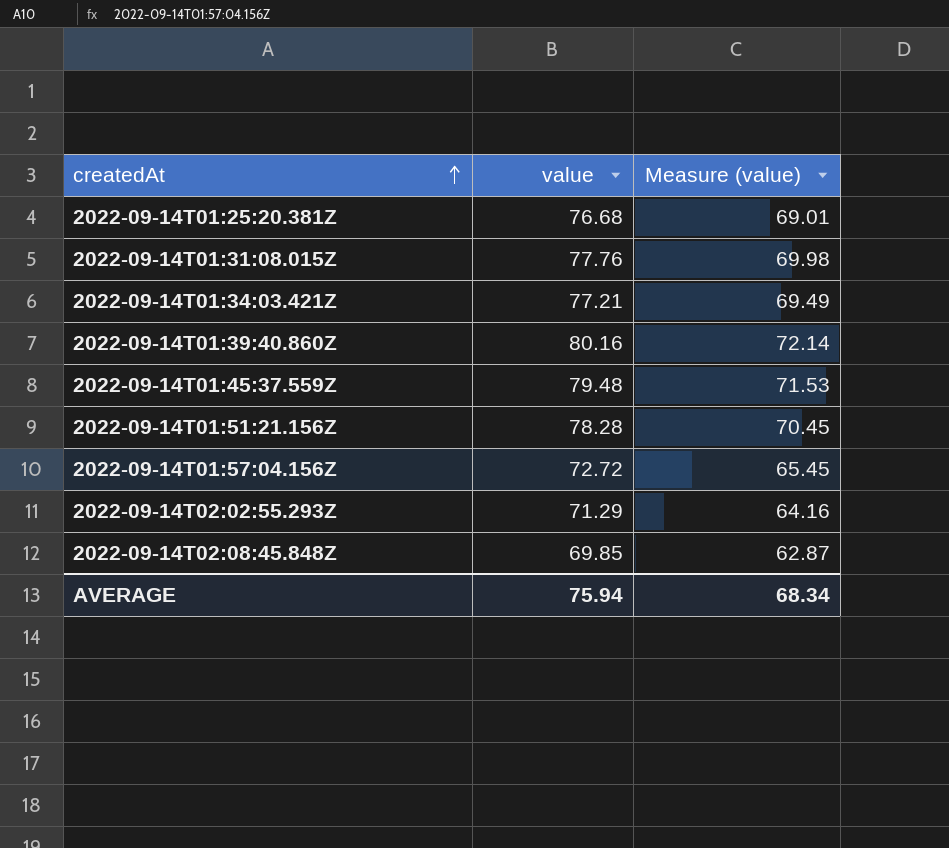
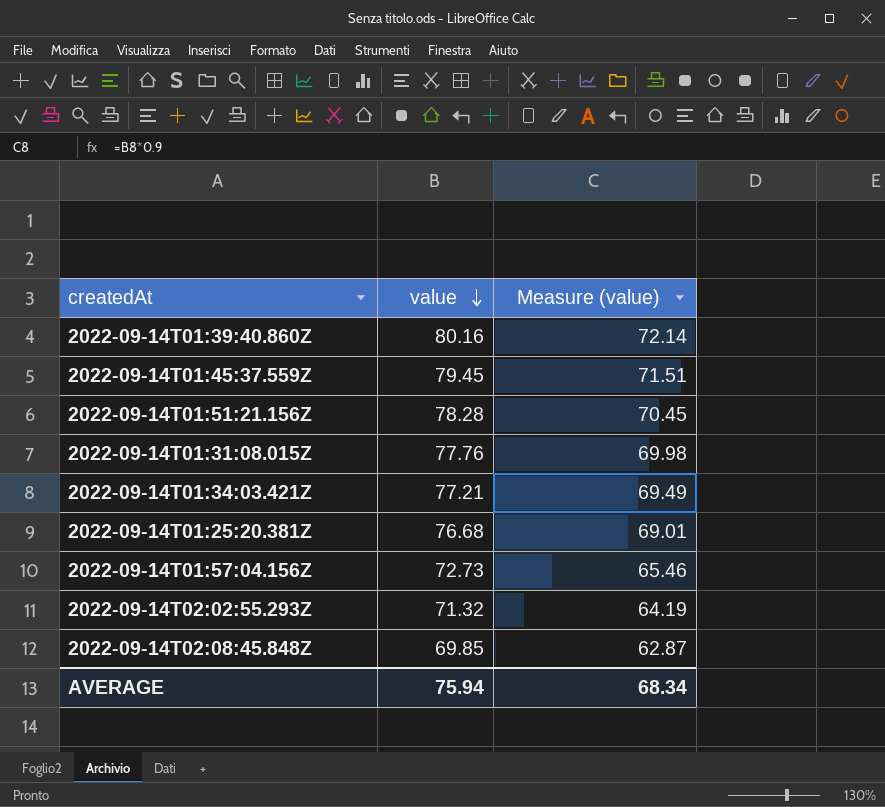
row order: createdAt ascending -> value descending
2022-09-14T01:45:37.559Z | value: 79.48 -> 79.45
2022-09-14T01:45:37.559Z | Measure (value): 71.53 -> 71.51
2022-09-14T01:57:04.156Z | value: 72.72 -> 72.73
2022-09-14T01:57:04.156Z | Measure (value): 65.45 -> 65.46
2022-09-14T02:02:55.293Z | value: 71.29 -> 71.32
2022-09-14T02:02:55.293Z | Measure (value): 64.16 -> 64.19

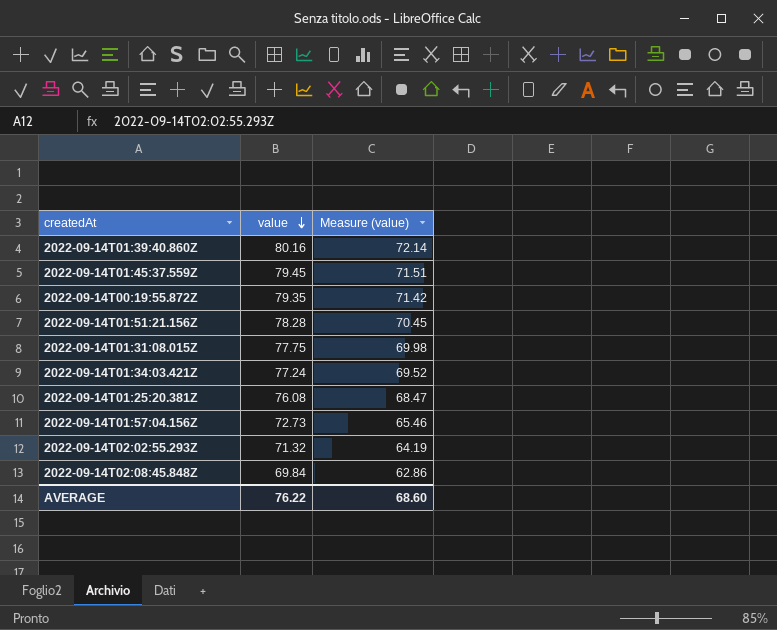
row 2022-09-14T00:19:55.872Z: none -> 79.35 | 71.42
2022-09-14T01:31:08.015Z | value: 77.76 -> 77.75
2022-09-14T01:34:03.421Z | value: 77.21 -> 77.24
2022-09-14T01:34:03.421Z | Measure (value): 69.49 -> 69.52
2022-09-14T01:25:20.381Z | value: 76.68 -> 76.08
2022-09-14T01:25:20.381Z | Measure (value): 69.01 -> 68.47
2022-09-14T02:08:45.848Z | value: 69.85 -> 69.84
2022-09-14T02:08:45.848Z | Measure (value): 62.87 -> 62.86
AVERAGE | value: 75.94 -> 76.22
AVERAGE | Measure (value): 68.34 -> 68.60

